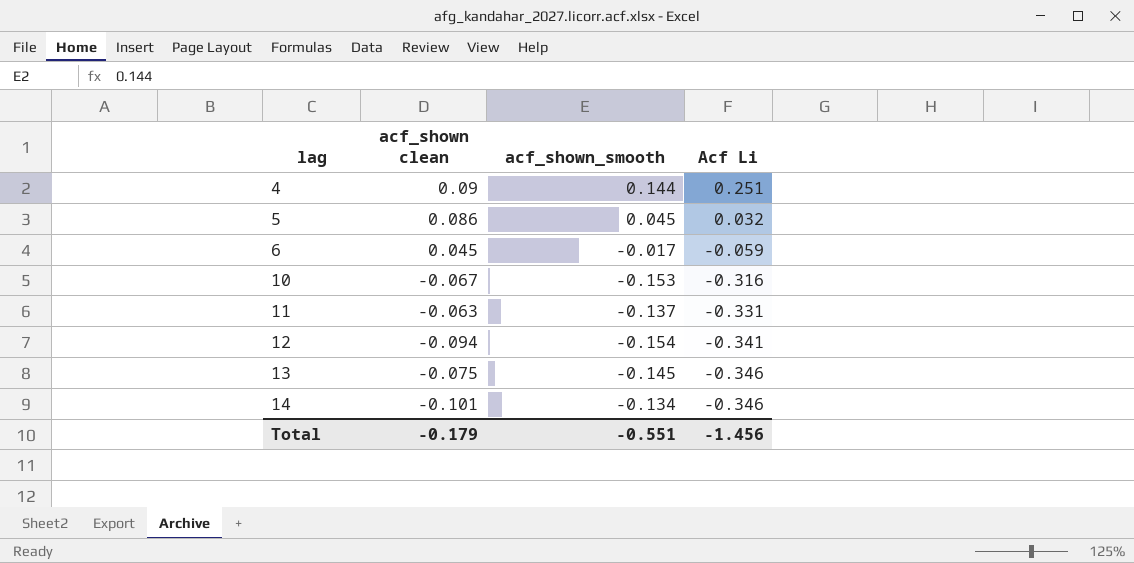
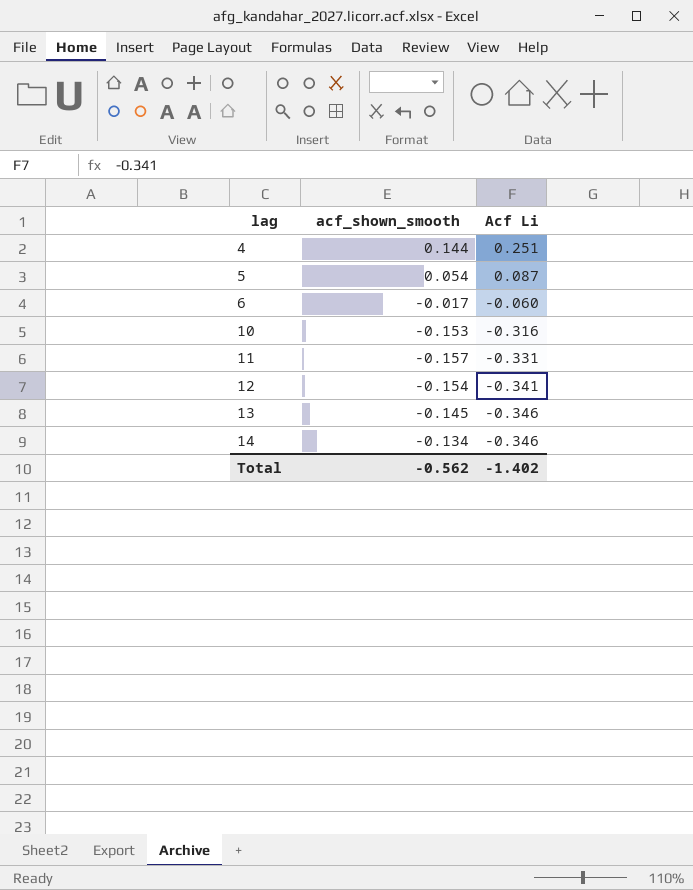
column acf_shown clean | position: 2 -> none
5 | acf_shown_smooth: 0.045 -> 0.054
5 | Acf Li: 0.032 -> 0.087
6 | Acf Li: -0.059 -> -0.060
11 | acf_shown_smooth: -0.137 -> -0.157
Total | acf_shown_smooth: -0.551 -> -0.562
Total | Acf Li: -1.456 -> -1.402

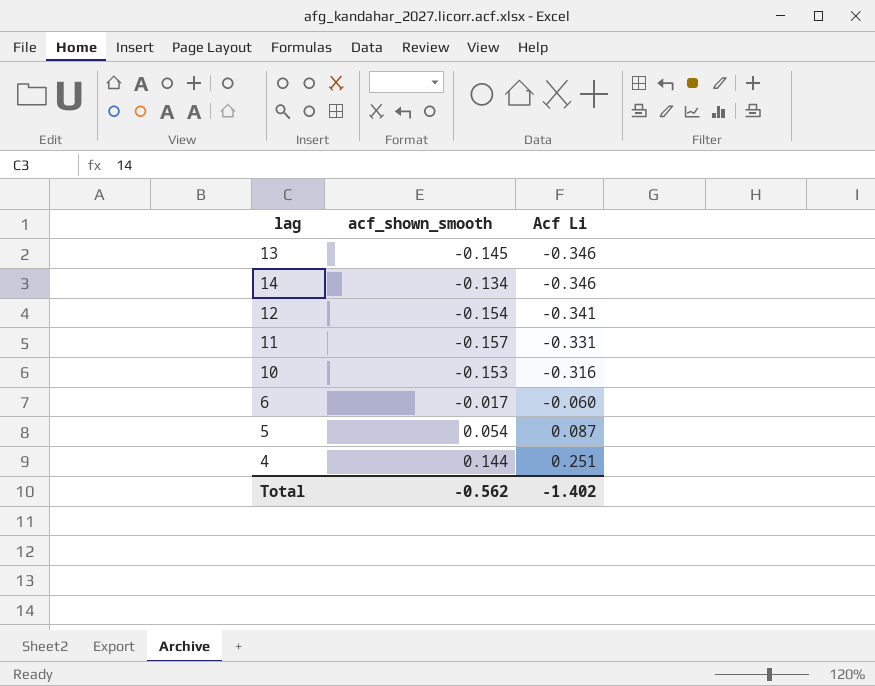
row order: lag ascending -> Acf Li ascending

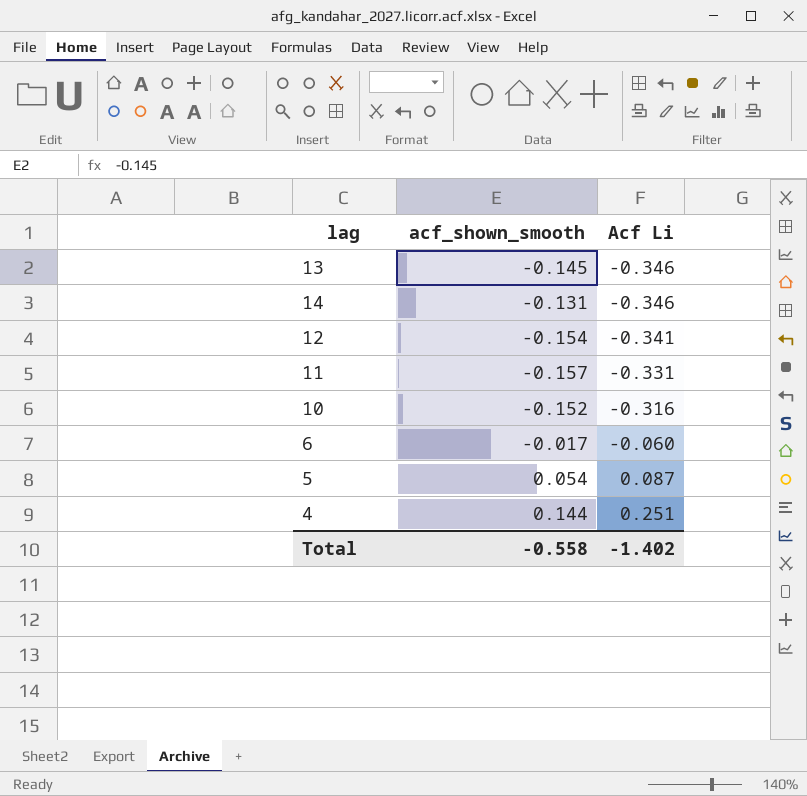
14 | acf_shown_smooth: -0.134 -> -0.131
10 | acf_shown_smooth: -0.153 -> -0.152
Total | acf_shown_smooth: -0.562 -> -0.558

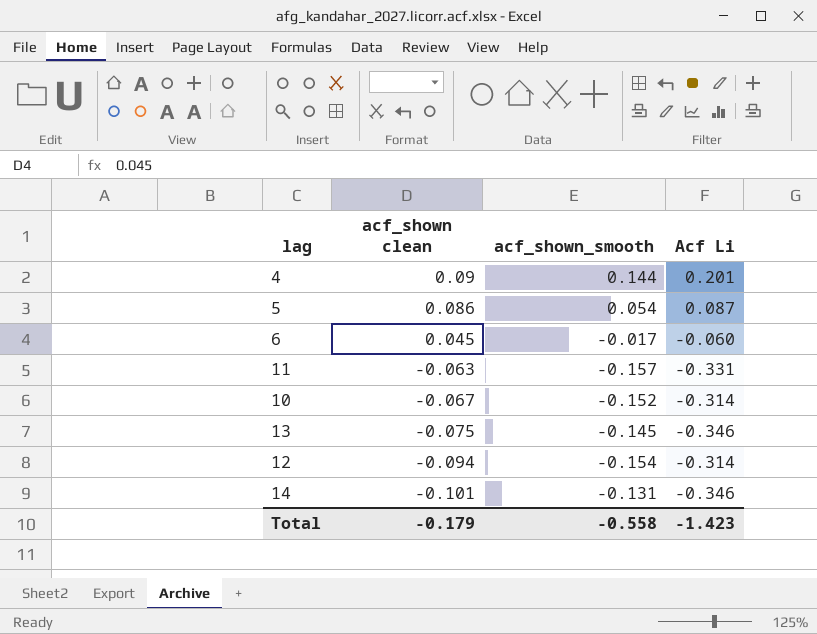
row order: Acf Li ascending -> acf_shown clean descending
column acf_shown clean | position: none -> 2
4 | Acf Li: 0.251 -> 0.201
10 | Acf Li: -0.316 -> -0.314
12 | Acf Li: -0.341 -> -0.314
Total | Acf Li: -1.402 -> -1.423

